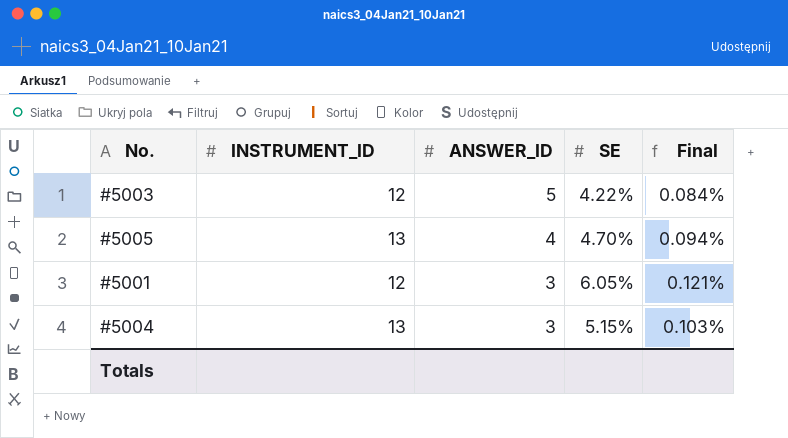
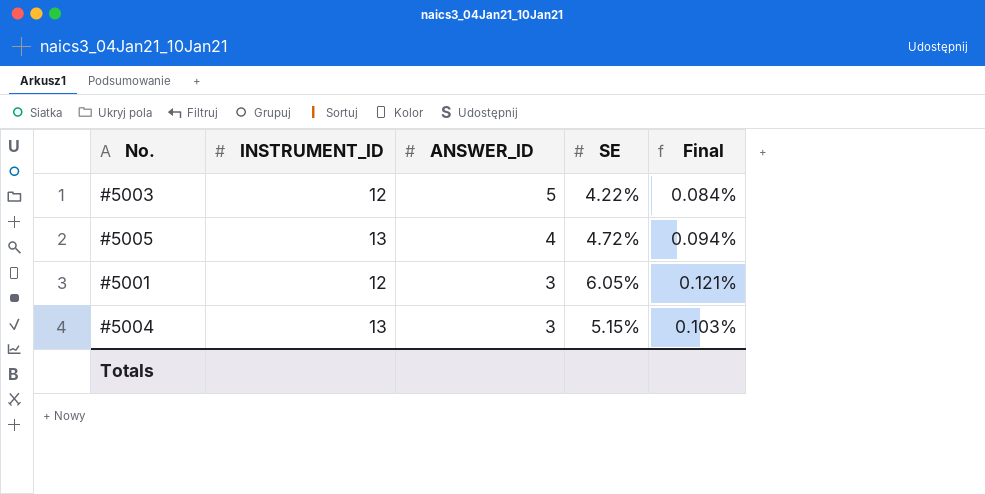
#5005 | SE: 4.70% -> 4.72%

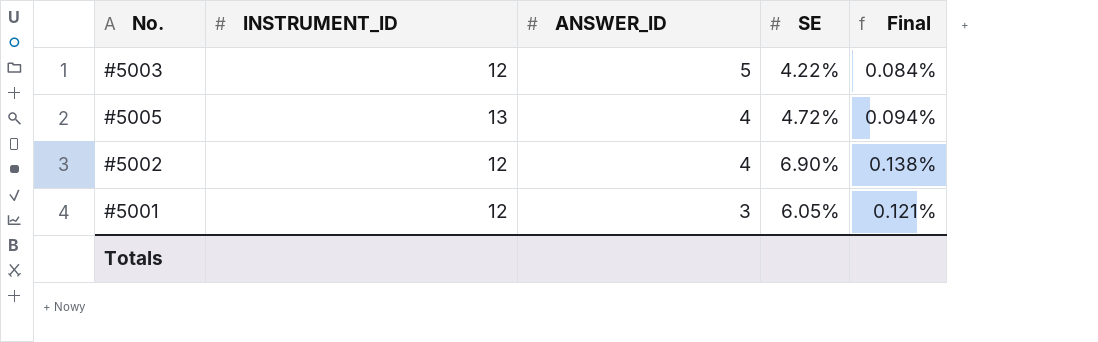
row #5004: 13 | 3 | 5.15% | 0.103% -> none
row #5002: none -> 12 | 4 | 6.90% | 0.138%

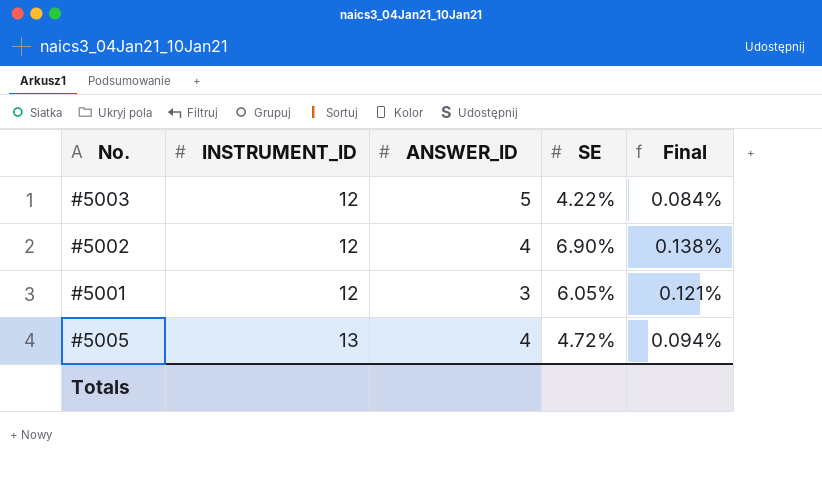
row order: ANSWER_ID descending -> INSTRUMENT_ID ascending

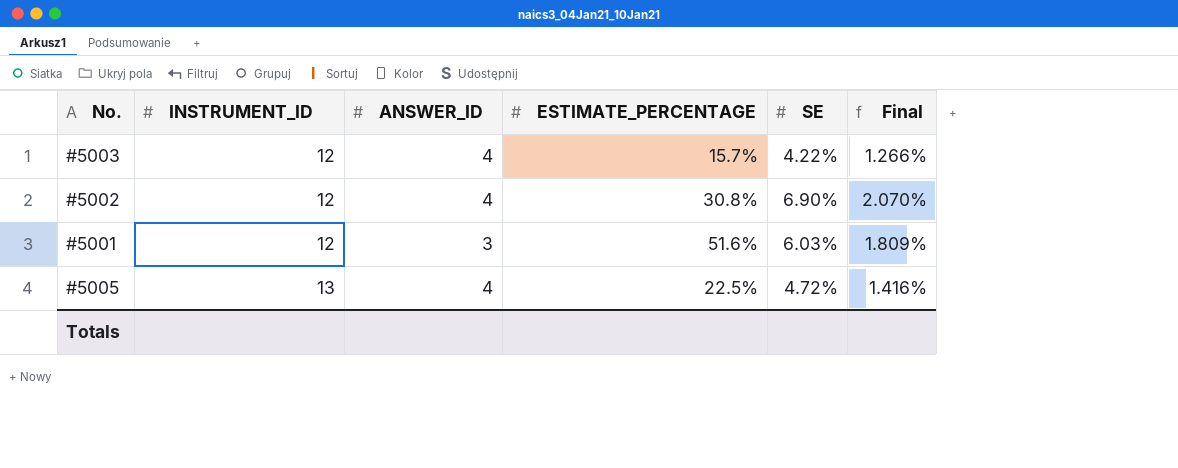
column ESTIMATE_PERCENTAGE | position: none -> 4
column Final | formula: [SE] * 0.02 -> [SE] * 0.3
#5003 | ANSWER_ID: 5 -> 4
#5001 | SE: 6.05% -> 6.03%

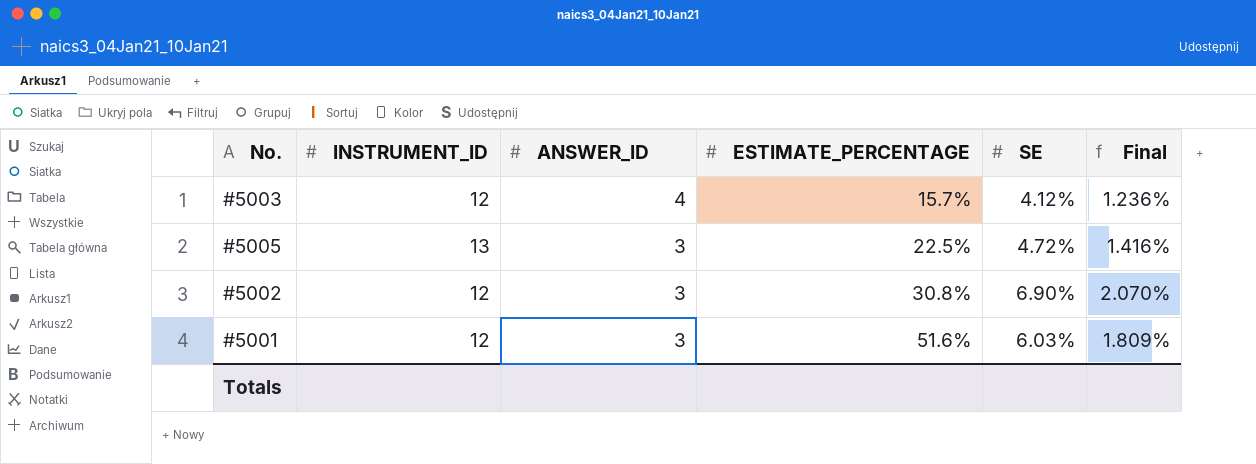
row order: INSTRUMENT_ID ascending -> ANSWER_ID descending
#5003 | SE: 4.22% -> 4.12%
#5003 | Final: 1.266% -> 1.236%
#5005 | ANSWER_ID: 4 -> 3
#5002 | ANSWER_ID: 4 -> 3

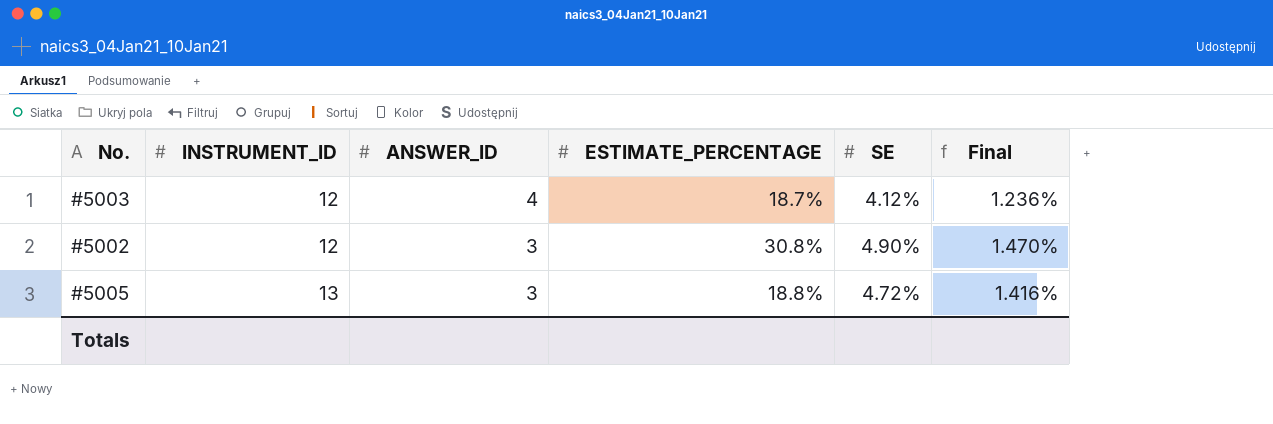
row order: ANSWER_ID descending -> INSTRUMENT_ID ascending
row #5001: 12 | 3 | 51.6% | 6.03% | 1.809% -> none
#5003 | ESTIMATE_PERCENTAGE: 15.7% -> 18.7%
#5002 | SE: 6.90% -> 4.90%
#5002 | Final: 2.070% -> 1.470%
#5005 | ESTIMATE_PERCENTAGE: 22.5% -> 18.8%

